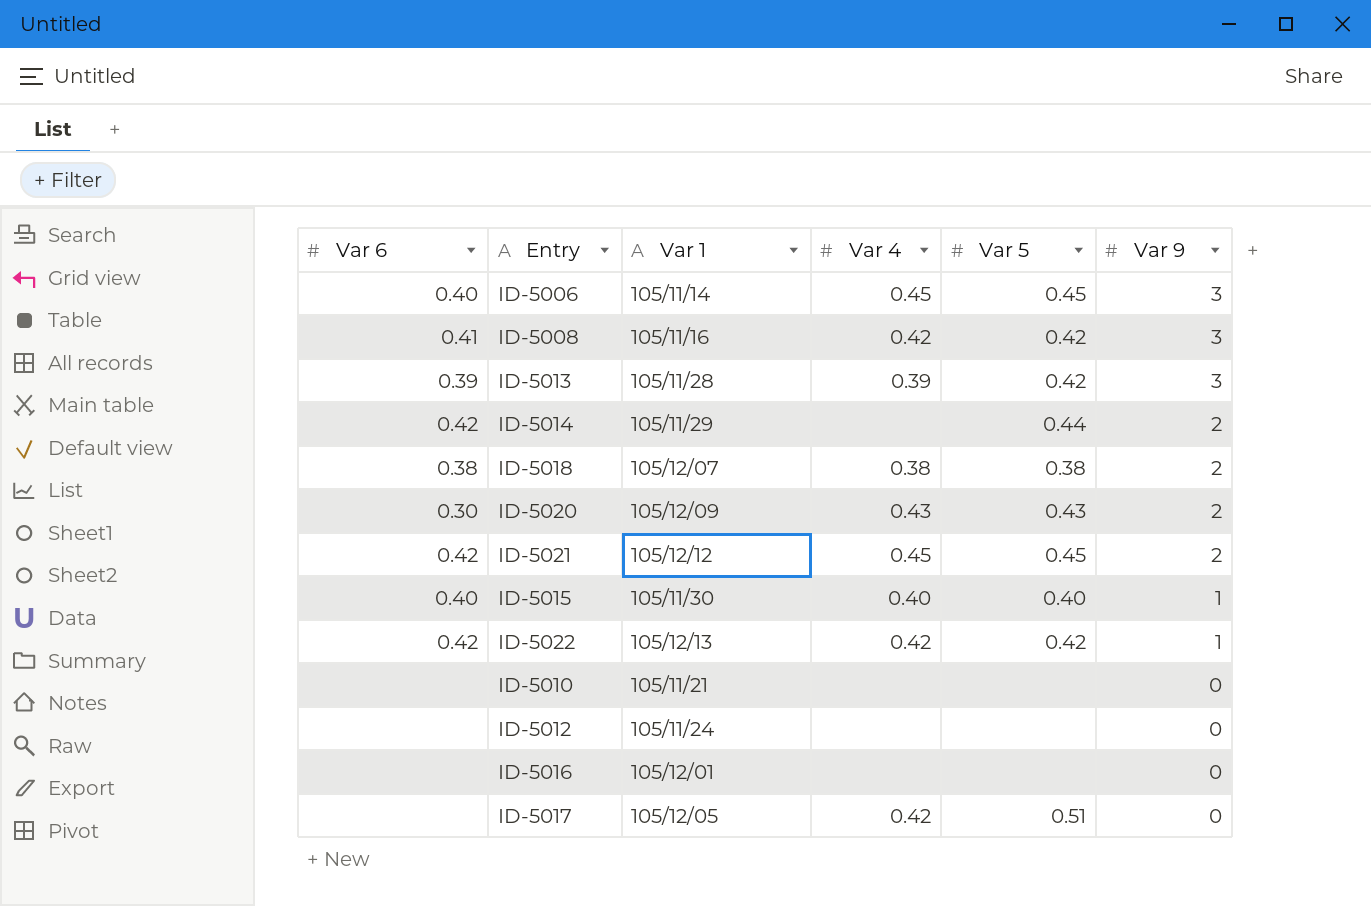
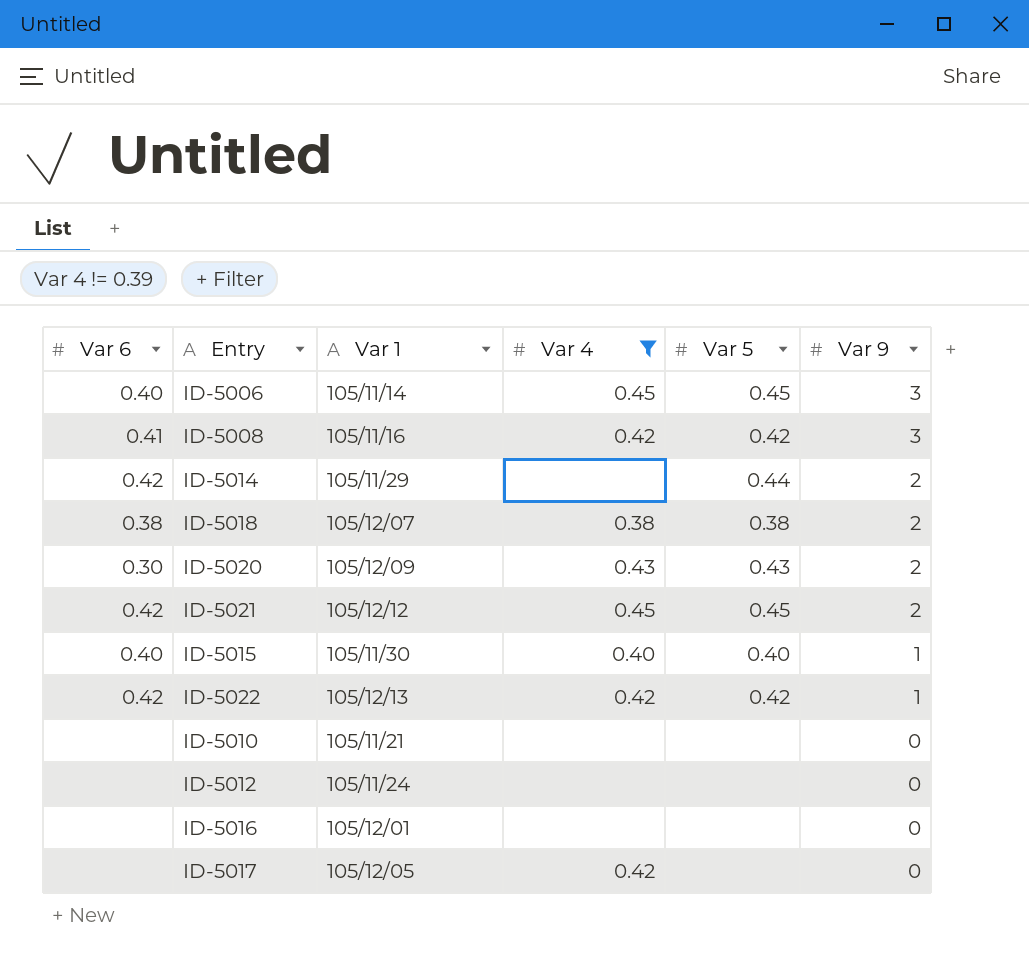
filter: none -> Var 4 != 0.39
ID-5017 | Var 5: 0.51 -> none

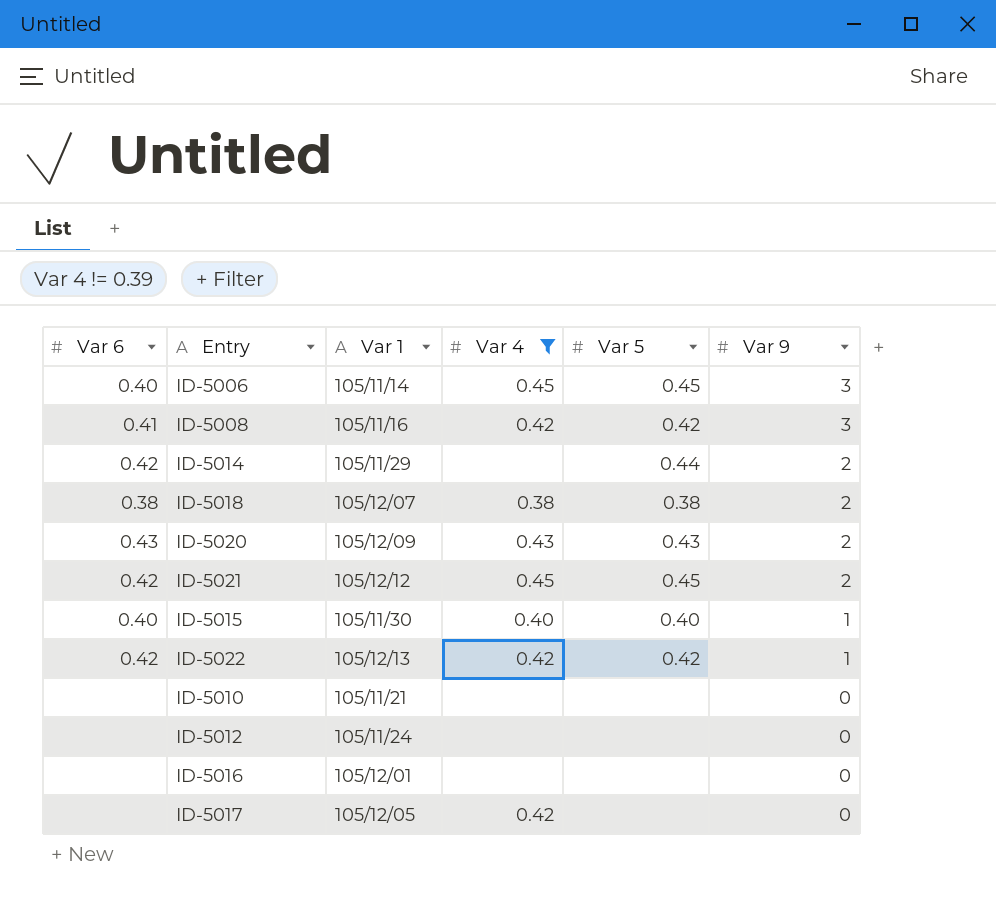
ID-5020 | Var 6: 0.30 -> 0.43

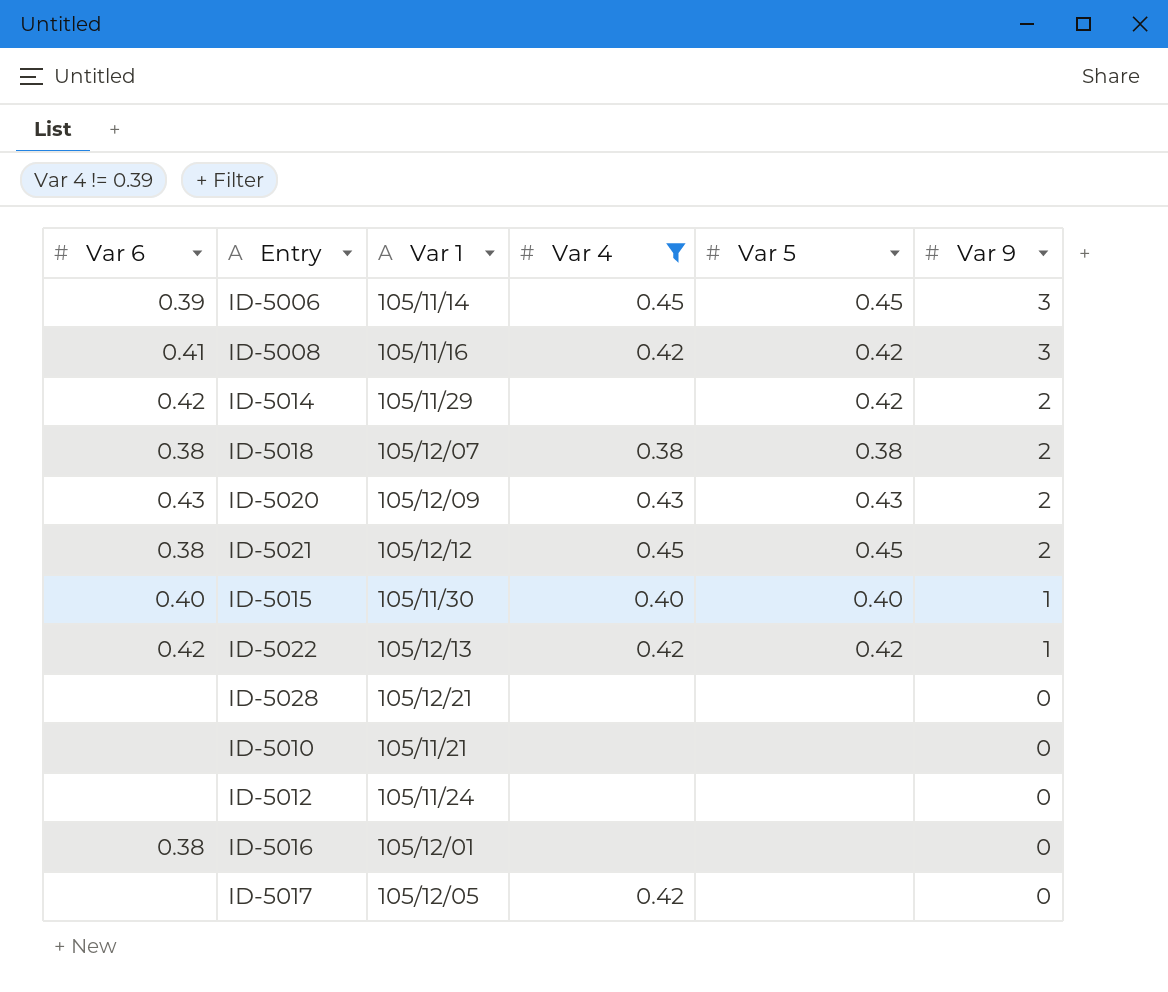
ID-5006 | Var 6: 0.40 -> 0.39
ID-5014 | Var 5: 0.44 -> 0.42
ID-5021 | Var 6: 0.42 -> 0.38
row ID-5028: none -> none | 105/12/21 | none | none | 0
ID-5016 | Var 6: none -> 0.38

